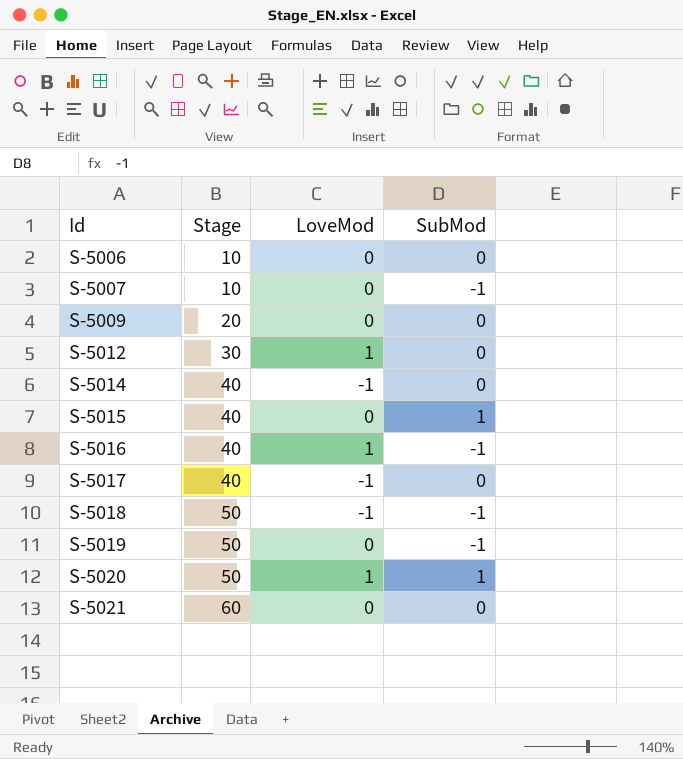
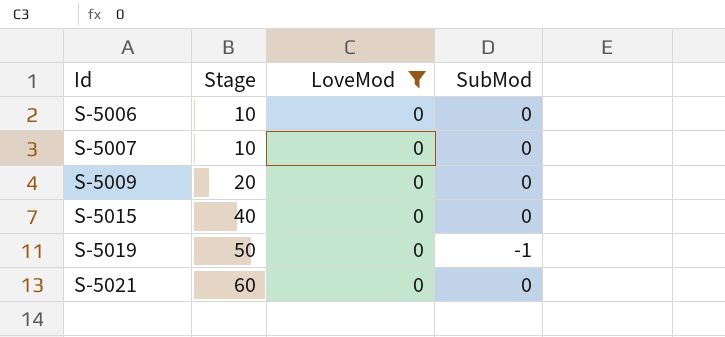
filter: none -> LoveMod = 0
S-5007 | SubMod: -1 -> 0
S-5015 | SubMod: 1 -> 0

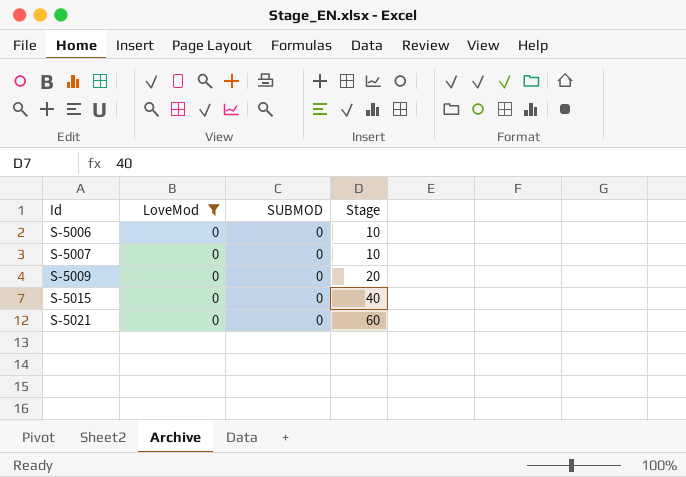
column name: SubMod -> SUBMOD
column Stage | position: 2 -> 4
row S-5019: 50 | 0 | -1 -> none

